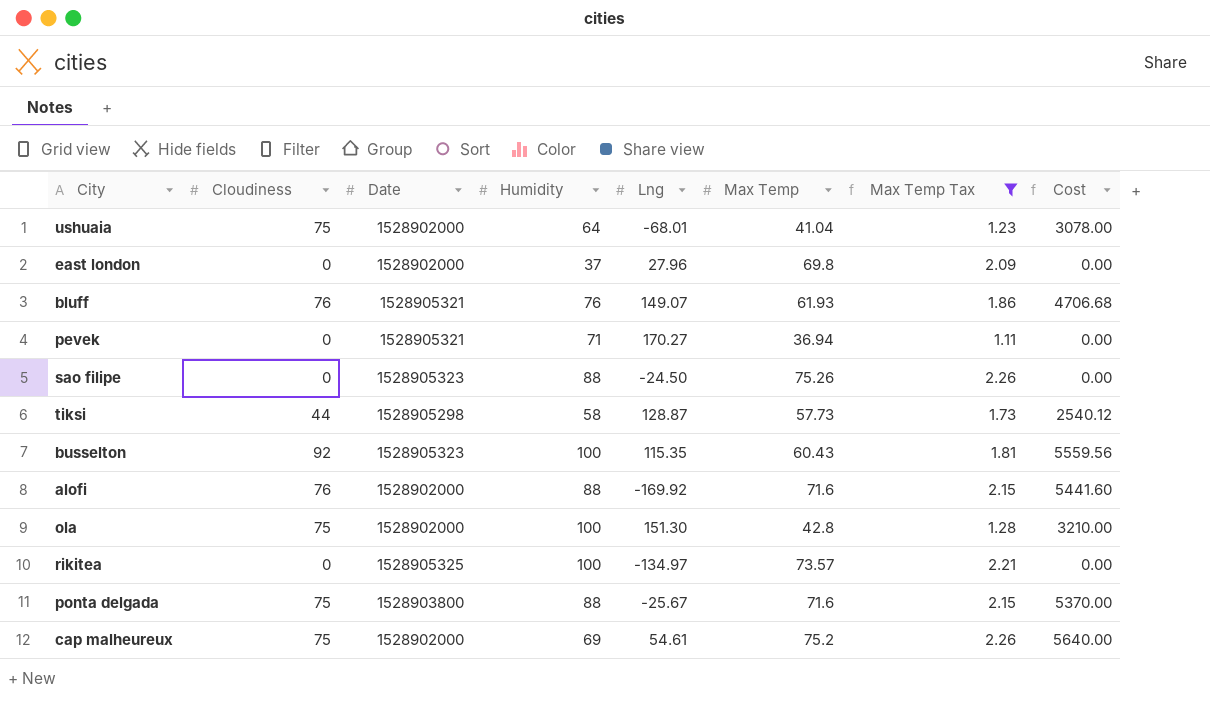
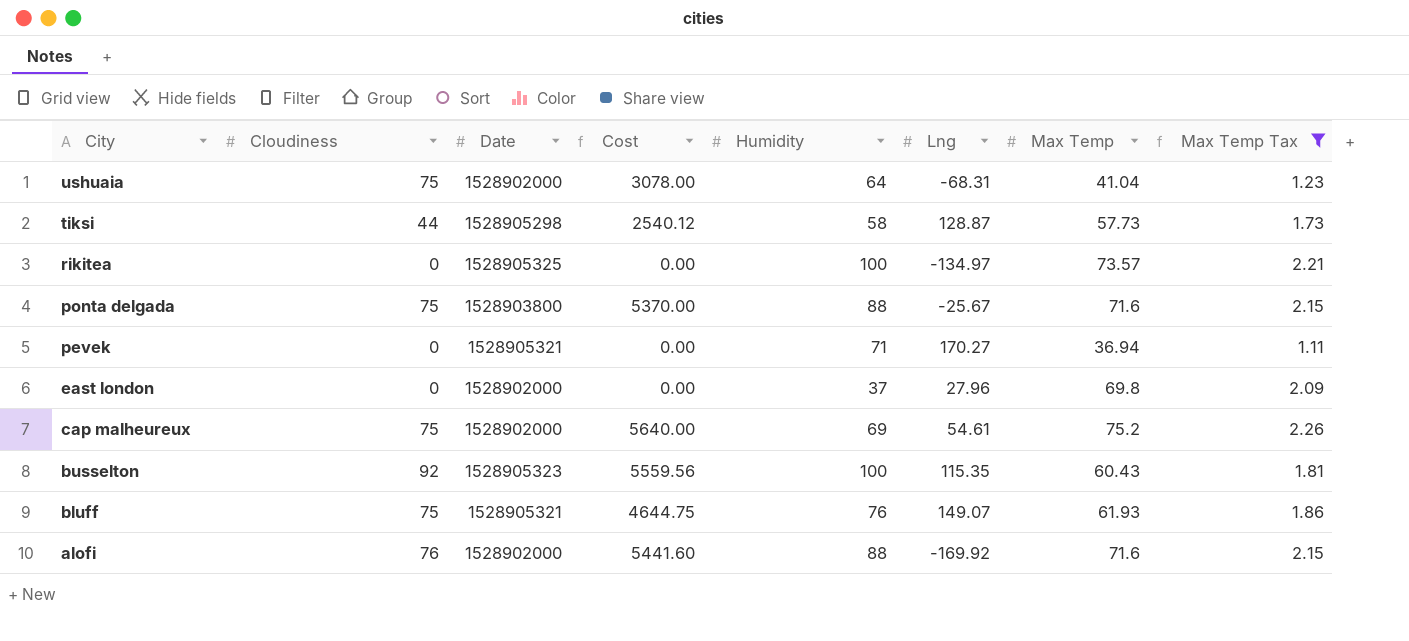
row order: none -> City descending
column Cost | position: 8 -> 4
row sao filipe: 0 | 1528905323 | 88 | -24.50 | 75.26 | 2.26 | 0.00 -> none
row ola: 75 | 1528902000 | 100 | 151.30 | 42.8 | 1.28 | 3210.00 -> none
ushuaia | Lng: -68.01 -> -68.31
bluff | Cloudiness: 76 -> 75
bluff | Cost: 4706.68 -> 4644.75

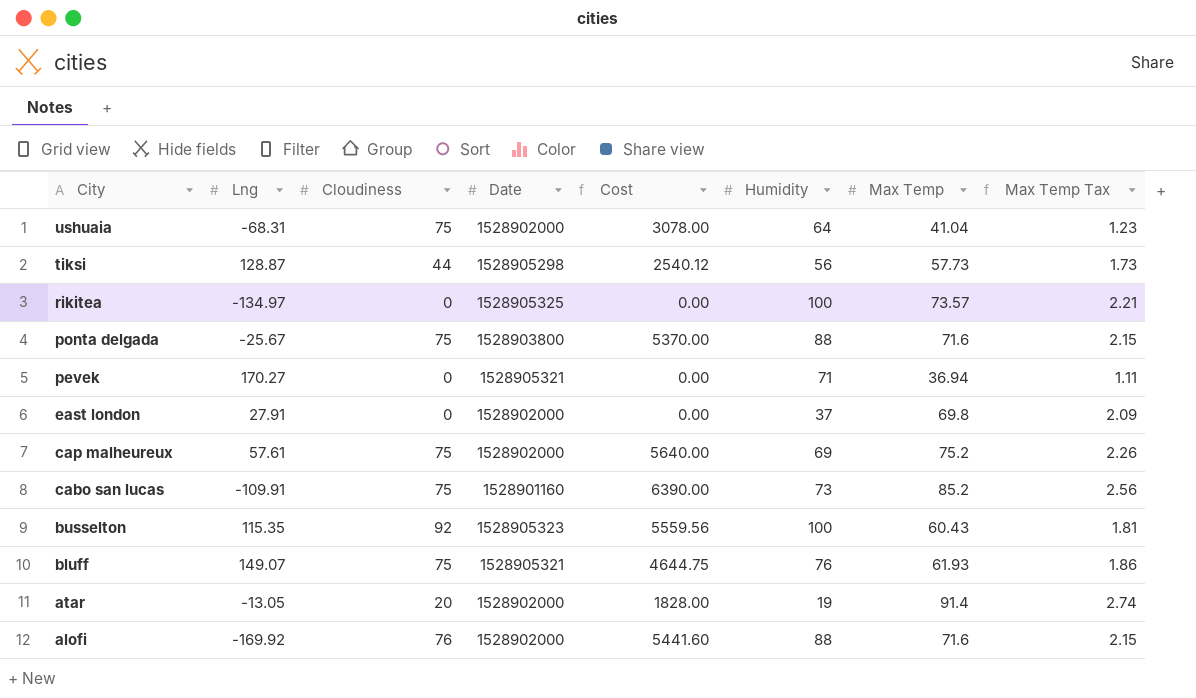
filter: Max Temp Tax <= 2.26 -> none
column Lng | position: 6 -> 2
tiksi | Humidity: 58 -> 56
east london | Lng: 27.96 -> 27.91
cap malheureux | Lng: 54.61 -> 57.61

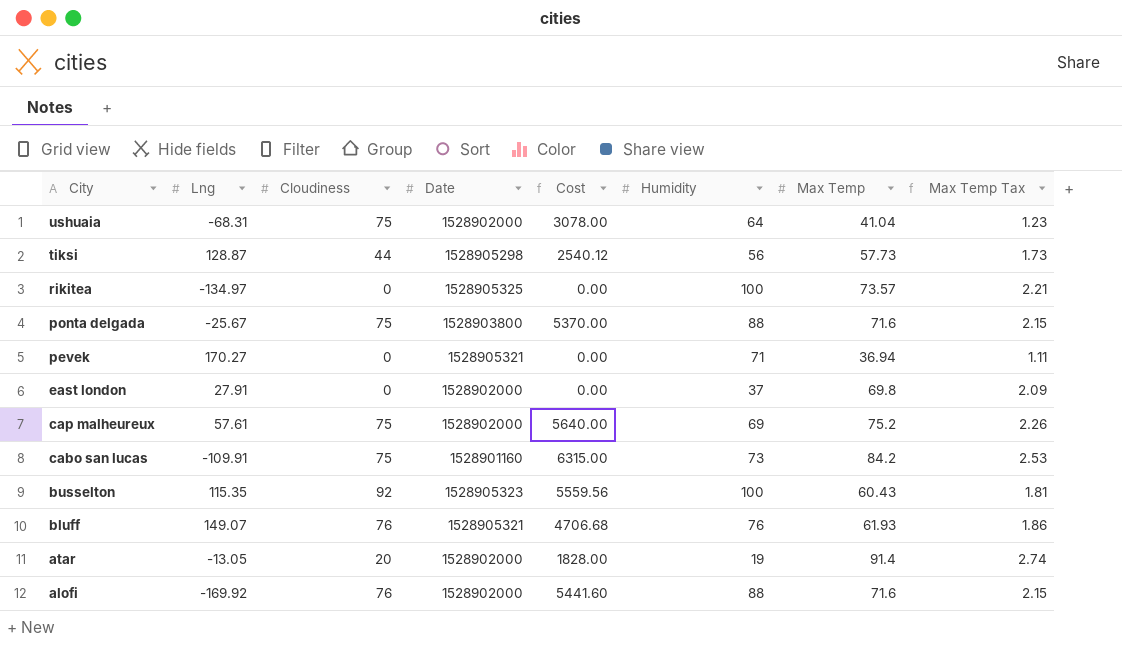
cabo san lucas | Cost: 6390.00 -> 6315.00
cabo san lucas | Max Temp: 85.2 -> 84.2
cabo san lucas | Max Temp Tax: 2.56 -> 2.53
bluff | Cloudiness: 75 -> 76
bluff | Cost: 4644.75 -> 4706.68

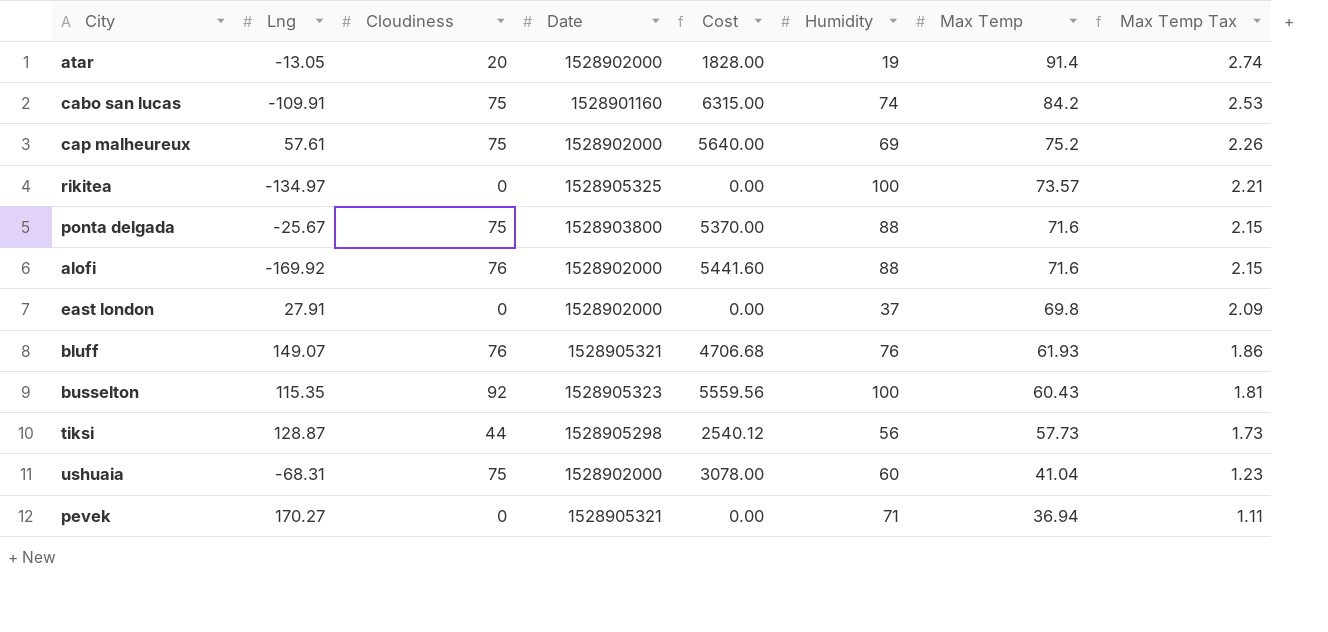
row order: City descending -> Max Temp descending
cabo san lucas | Humidity: 73 -> 74
ushuaia | Humidity: 64 -> 60

